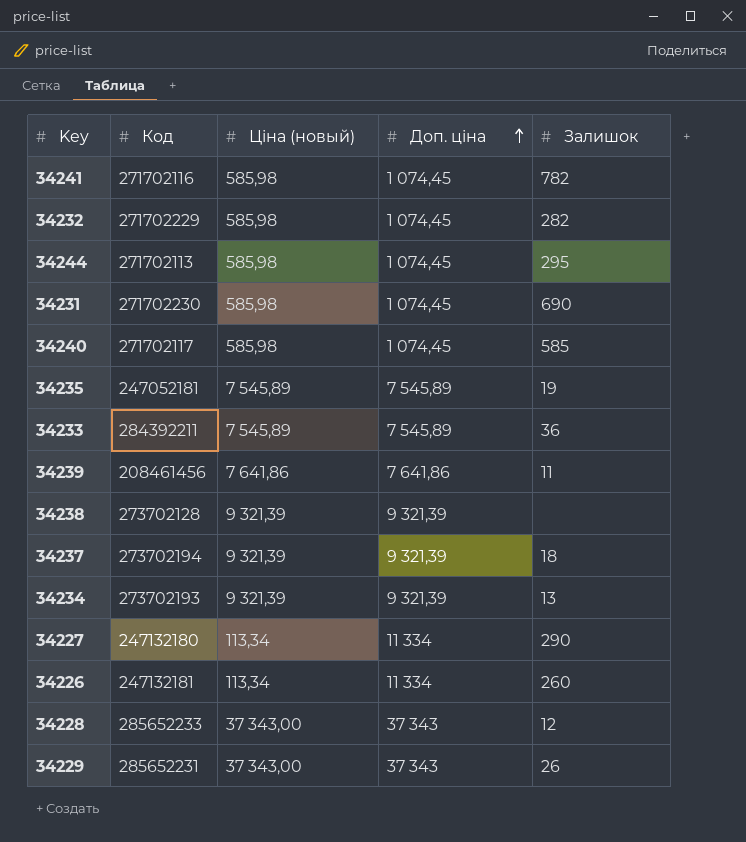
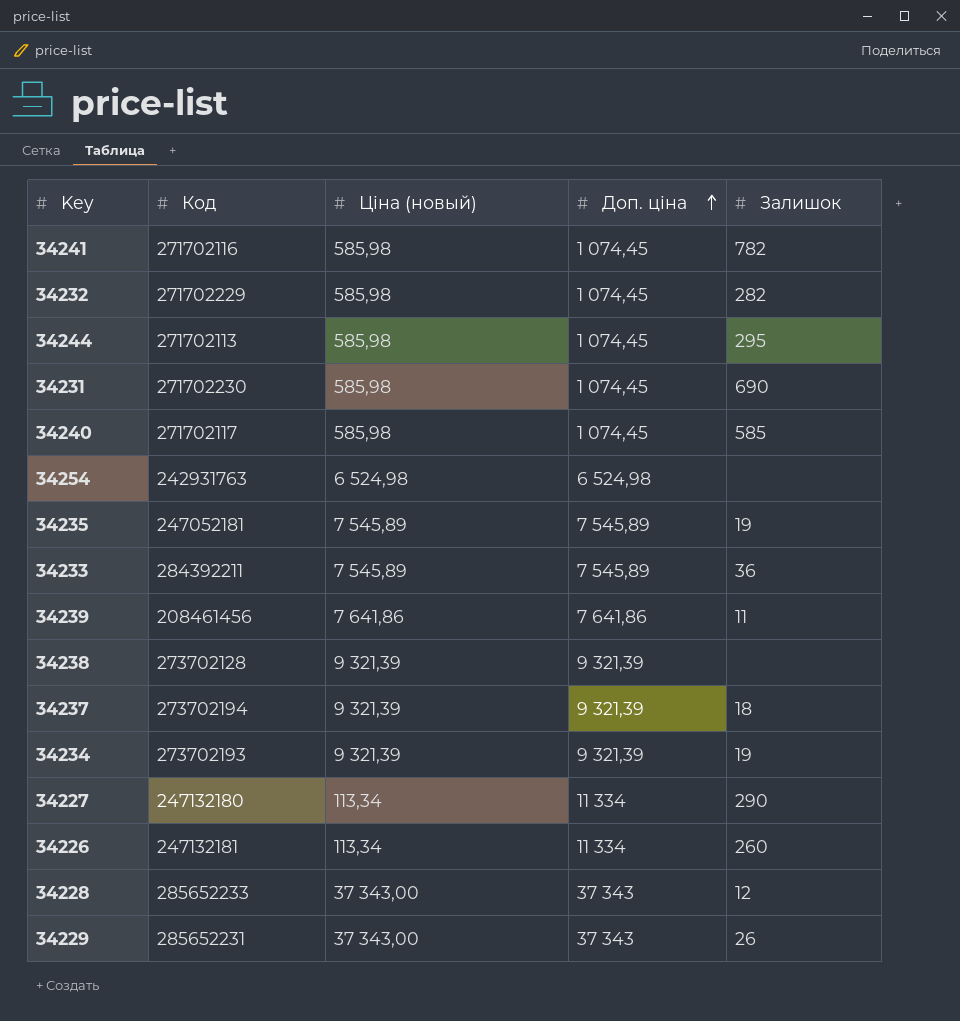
row 34254: none -> 242931763 | 6 524,98 | 6 524,98 | none
34234 | Залишок: 13 -> 19

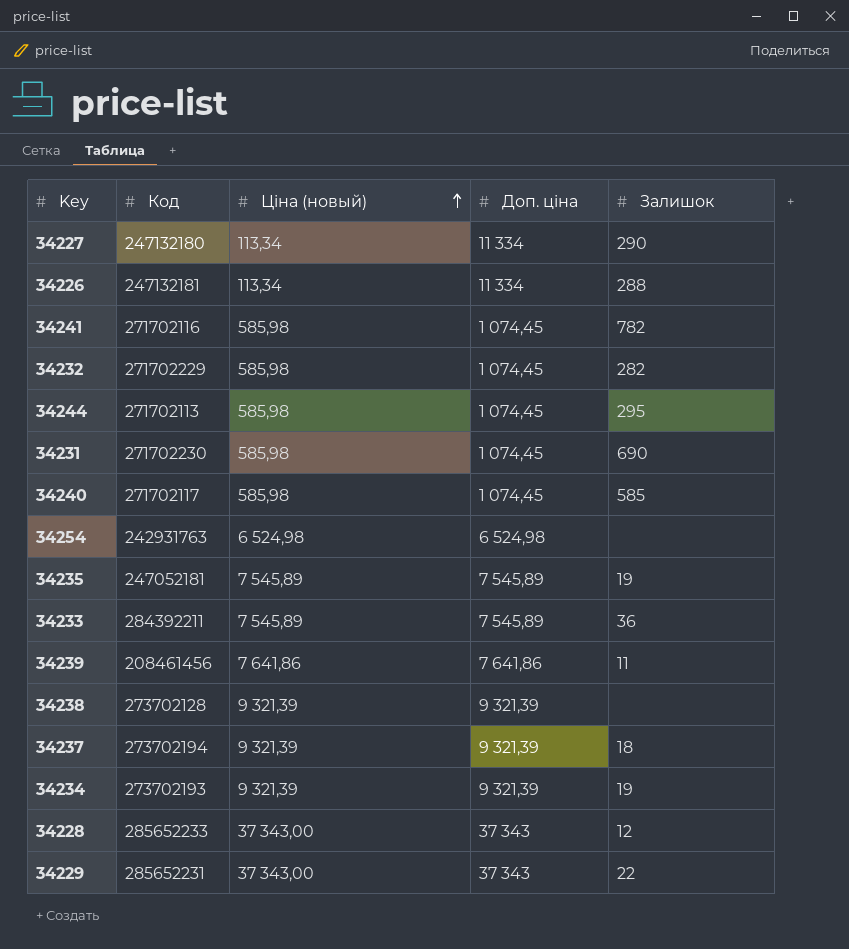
row order: Доп. ціна ascending -> Ціна (новый) ascending
34226 | Залишок: 260 -> 288
34229 | Залишок: 26 -> 22

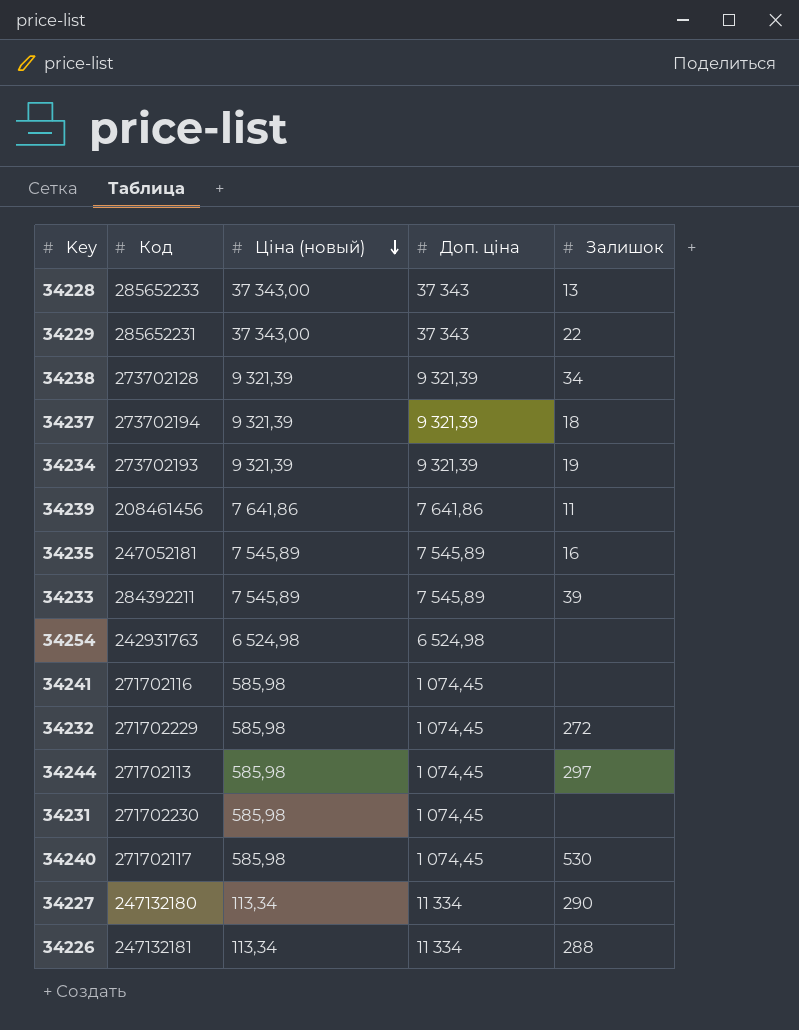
row order: Ціна (новый) ascending -> Ціна (новый) descending
34228 | Залишок: 12 -> 13
34238 | Залишок: none -> 34
34235 | Залишок: 19 -> 16
34233 | Залишок: 36 -> 39
34241 | Залишок: 782 -> none
34232 | Залишок: 282 -> 272
34244 | Залишок: 295 -> 297
34231 | Залишок: 690 -> none
34240 | Залишок: 585 -> 530

